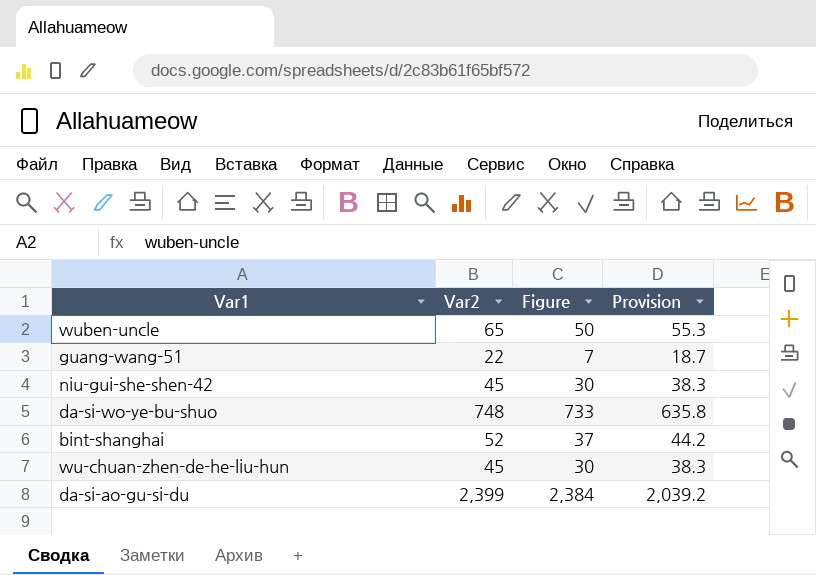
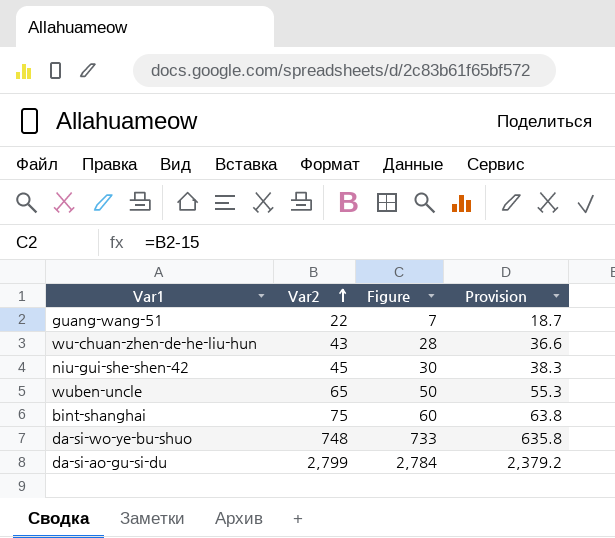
row order: none -> Var2 ascending
wu-chuan-zhen-de-he-liu-hun | Var2: 45 -> 43
wu-chuan-zhen-de-he-liu-hun | Figure: 30 -> 28
wu-chuan-zhen-de-he-liu-hun | Provision: 38.3 -> 36.6
bint-shanghai | Var2: 52 -> 75
bint-shanghai | Figure: 37 -> 60
bint-shanghai | Provision: 44.2 -> 63.8
da-si-ao-gu-si-du | Var2: 2,399 -> 2,799
da-si-ao-gu-si-du | Figure: 2,384 -> 2,784
da-si-ao-gu-si-du | Provision: 2,039.2 -> 2,379.2

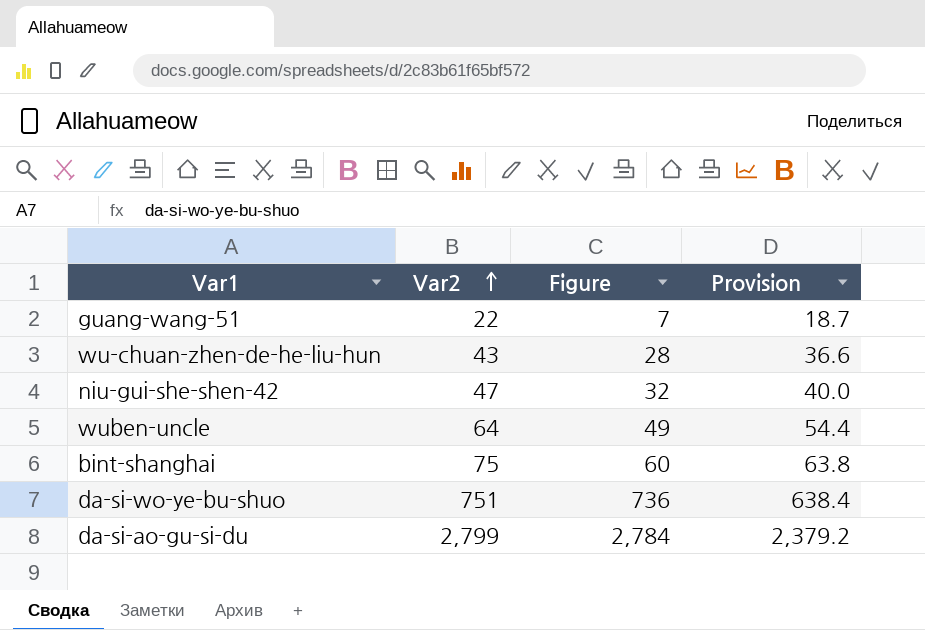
niu-gui-she-shen-42 | Var2: 45 -> 47
niu-gui-she-shen-42 | Figure: 30 -> 32
niu-gui-she-shen-42 | Provision: 38.3 -> 40.0
wuben-uncle | Var2: 65 -> 64
wuben-uncle | Figure: 50 -> 49
wuben-uncle | Provision: 55.3 -> 54.4
da-si-wo-ye-bu-shuo | Var2: 748 -> 751
da-si-wo-ye-bu-shuo | Figure: 733 -> 736
da-si-wo-ye-bu-shuo | Provision: 635.8 -> 638.4

